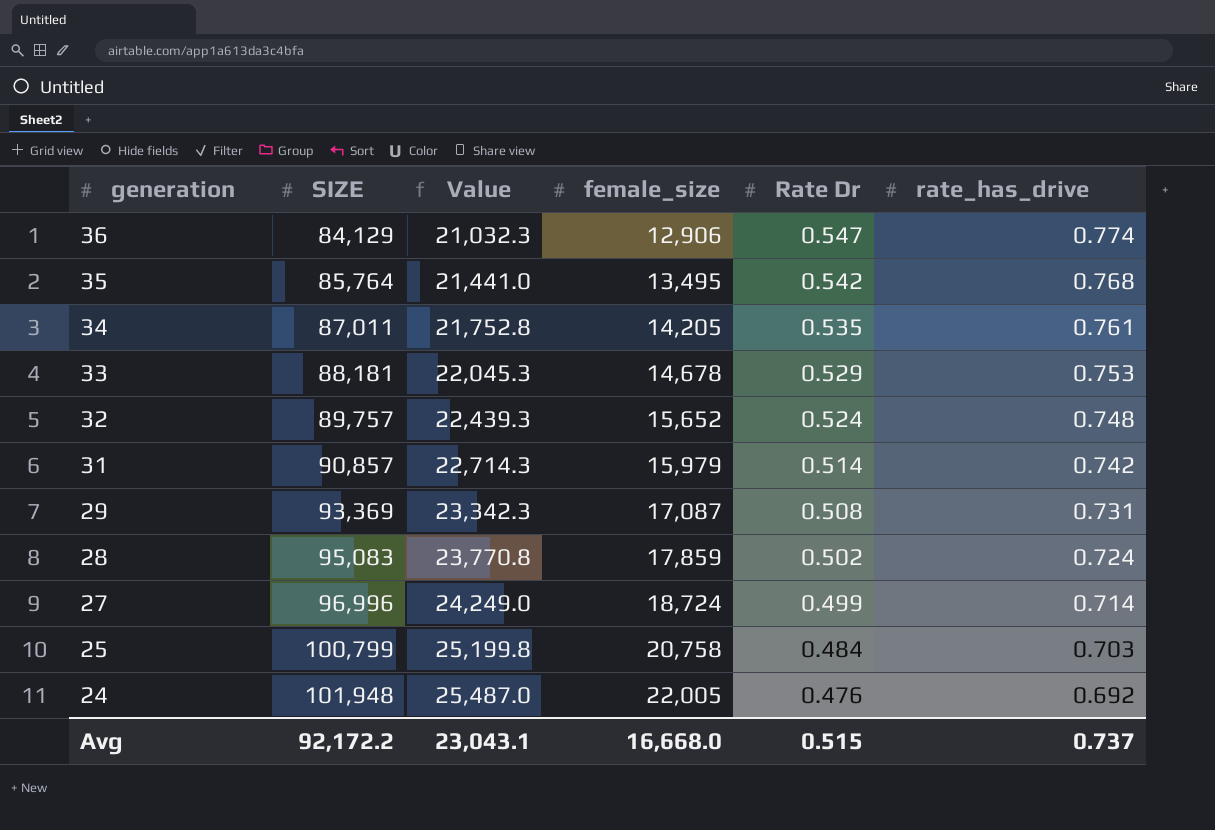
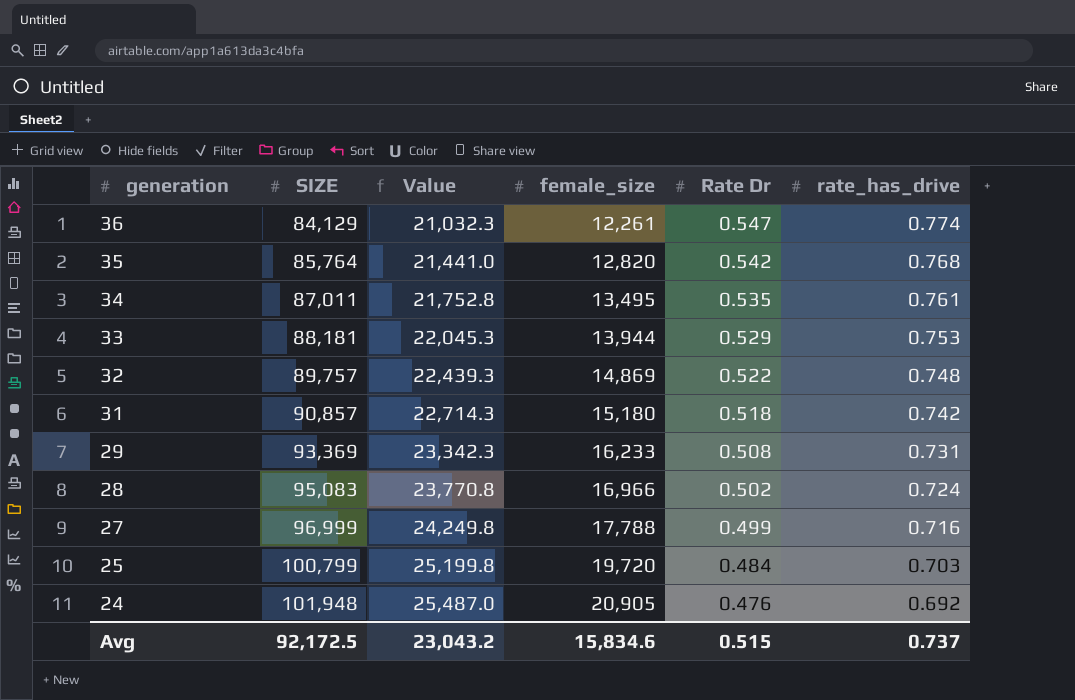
36 | female_size: 12,906 -> 12,261
35 | female_size: 13,495 -> 12,820
34 | female_size: 14,205 -> 13,495
33 | female_size: 14,678 -> 13,944
32 | female_size: 15,652 -> 14,869
32 | Rate Dr: 0.524 -> 0.522
31 | female_size: 15,979 -> 15,180
31 | Rate Dr: 0.514 -> 0.518
29 | female_size: 17,087 -> 16,233
28 | female_size: 17,859 -> 16,966
27 | SIZE: 96,996 -> 96,999
27 | Value: 24,249.0 -> 24,249.8
27 | female_size: 18,724 -> 17,788
27 | rate_has_drive: 0.714 -> 0.716
25 | female_size: 20,758 -> 19,720
24 | female_size: 22,005 -> 20,905
Avg | SIZE: 92,172.2 -> 92,172.5
Avg | Value: 23,043.1 -> 23,043.2
Avg | female_size: 16,668.0 -> 15,834.6

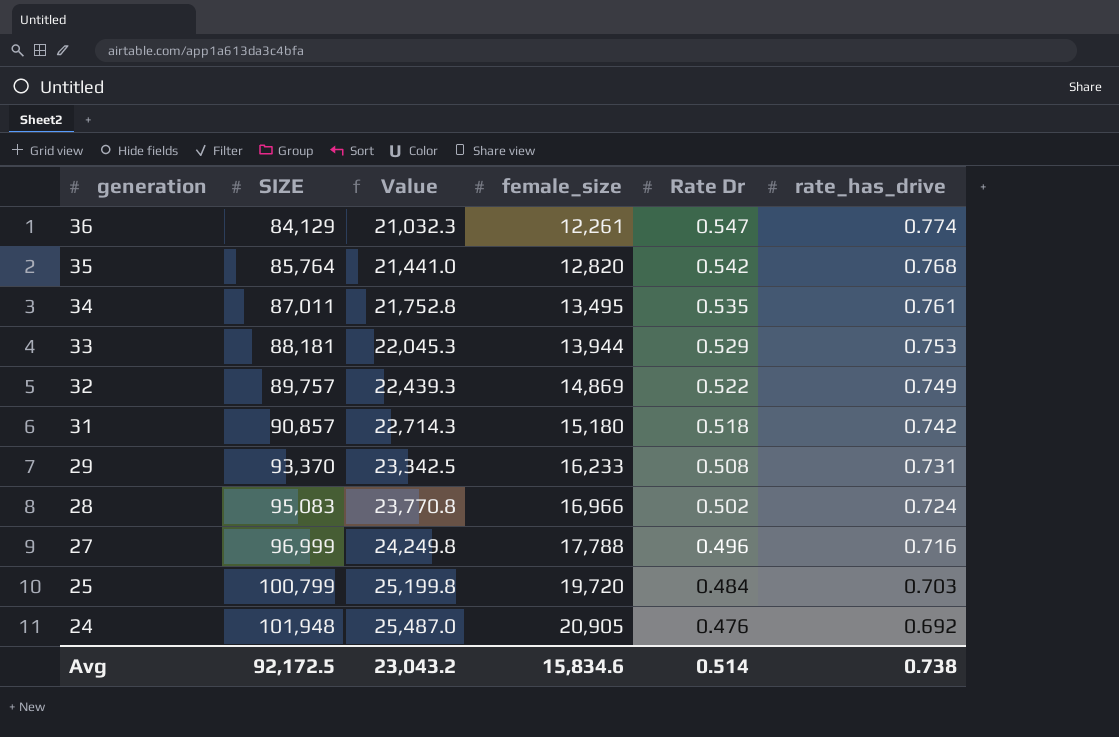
32 | rate_has_drive: 0.748 -> 0.749
29 | SIZE: 93,369 -> 93,370
29 | Value: 23,342.3 -> 23,342.5
27 | Rate Dr: 0.499 -> 0.496
Avg | Rate Dr: 0.515 -> 0.514
Avg | rate_has_drive: 0.737 -> 0.738

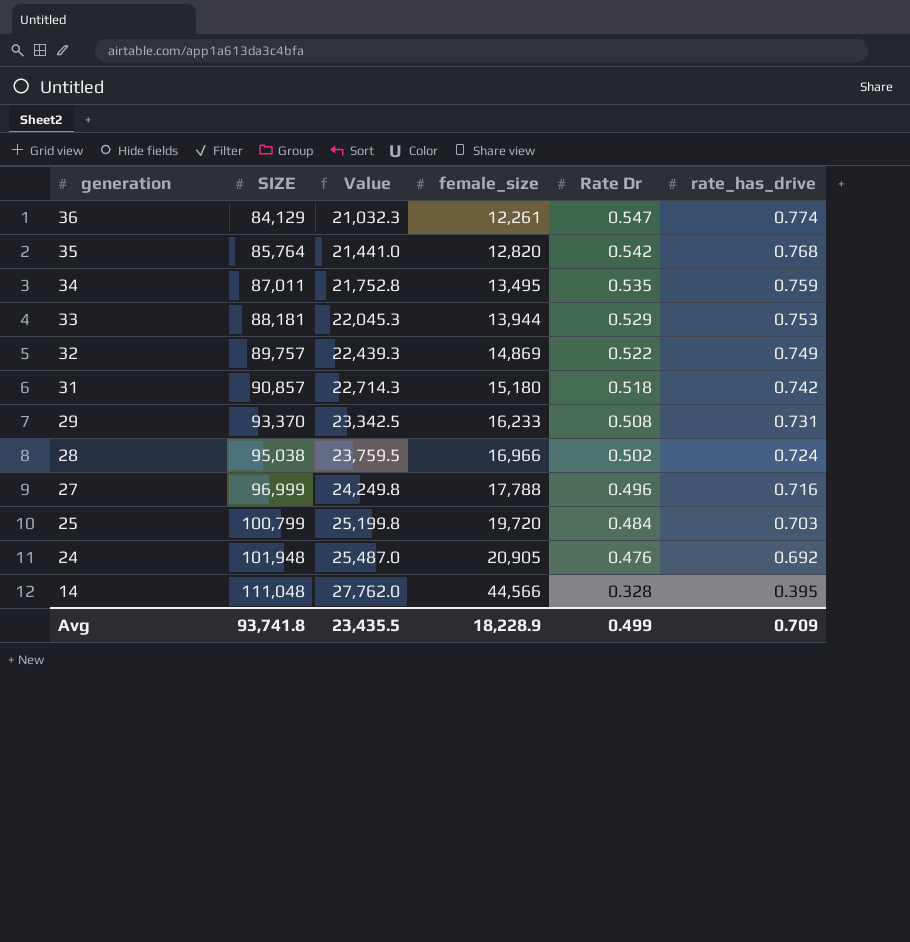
34 | rate_has_drive: 0.761 -> 0.759
28 | SIZE: 95,083 -> 95,038
28 | Value: 23,770.8 -> 23,759.5
row 14: none -> 111,048 | 27,762.0 | 44,566 | 0.328 | 0.395
Avg | SIZE: 92,172.5 -> 93,741.8
Avg | Value: 23,043.2 -> 23,435.5
Avg | female_size: 15,834.6 -> 18,228.9
Avg | Rate Dr: 0.514 -> 0.499
Avg | rate_has_drive: 0.738 -> 0.709

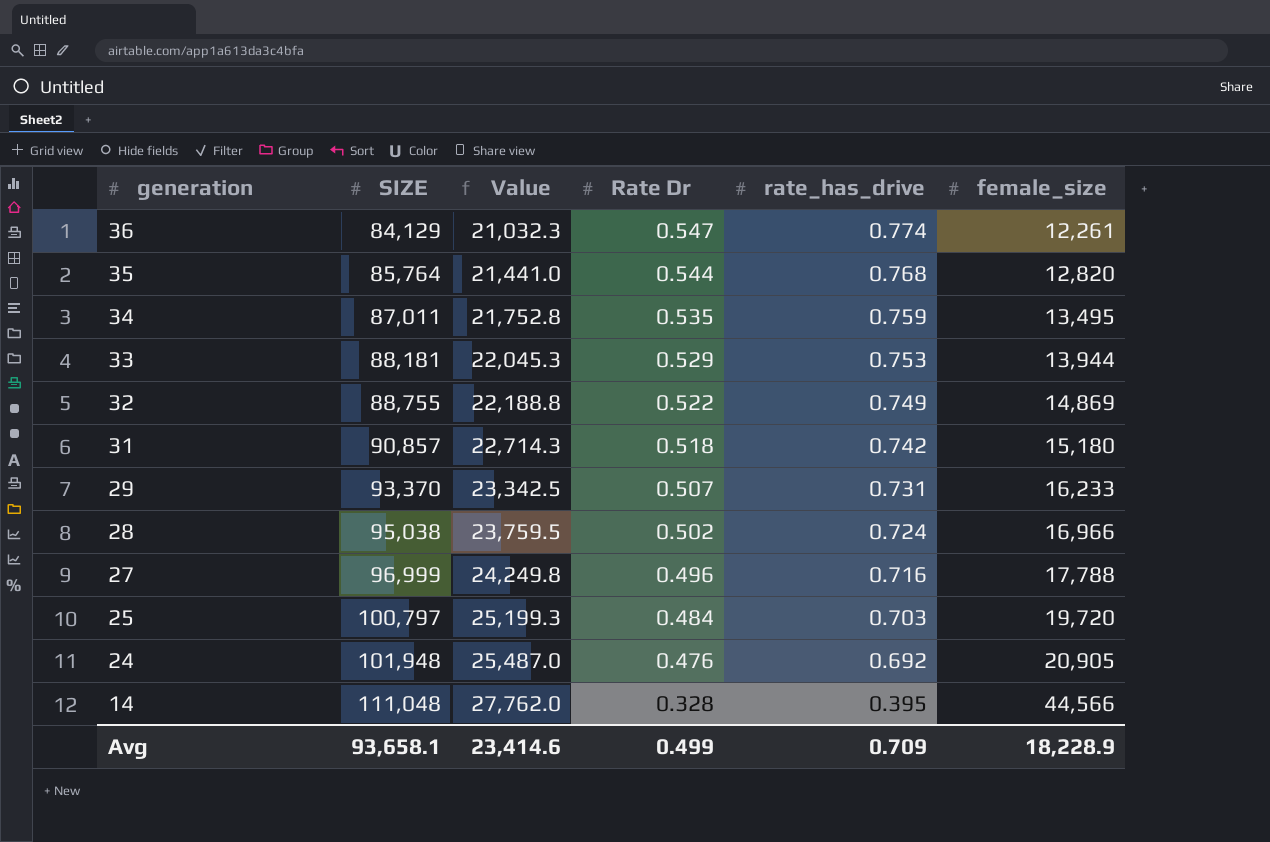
column female_size | position: 4 -> 6
35 | Rate Dr: 0.542 -> 0.544
32 | SIZE: 89,757 -> 88,755
32 | Value: 22,439.3 -> 22,188.8
29 | Rate Dr: 0.508 -> 0.507
25 | SIZE: 100,799 -> 100,797
25 | Value: 25,199.8 -> 25,199.3
Avg | SIZE: 93,741.8 -> 93,658.1
Avg | Value: 23,435.5 -> 23,414.6

